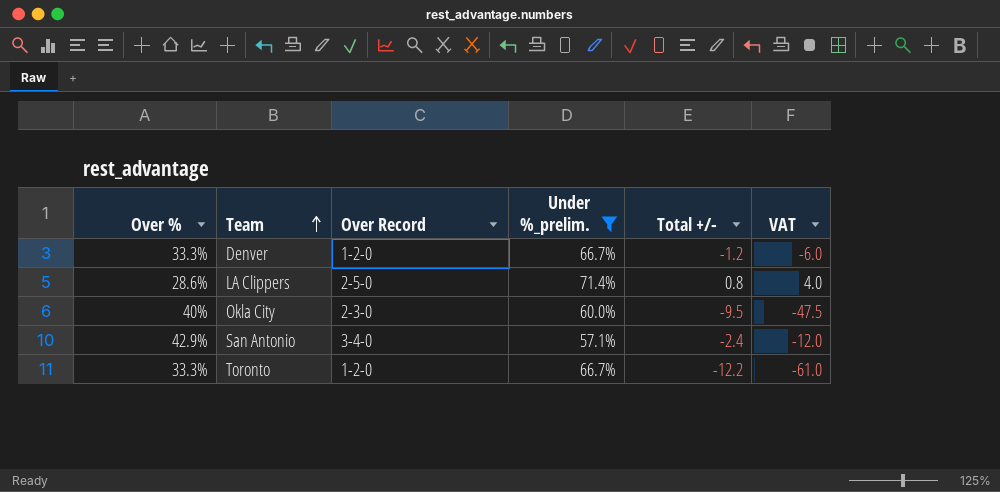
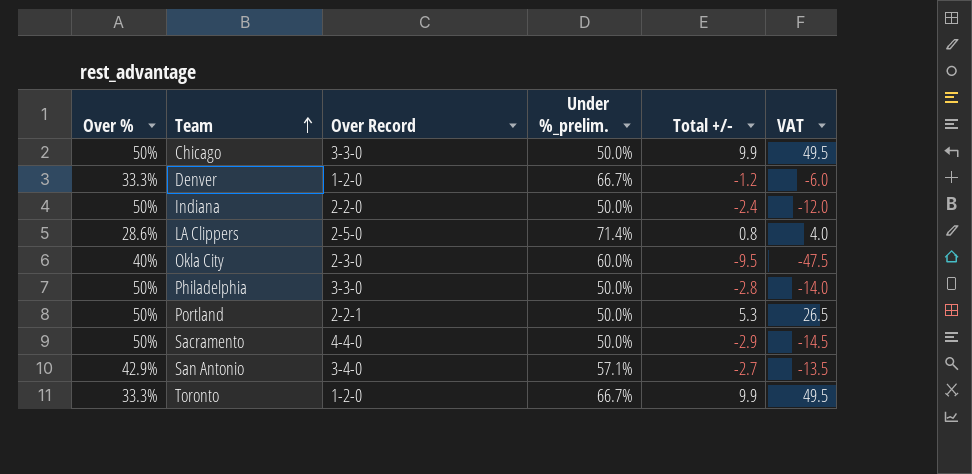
filter: Under %_prelim. != 50.0% -> none
San Antonio | Total +/-: -2.4 -> -2.7
San Antonio | VAT: -12.0 -> -13.5
Toronto | Total +/-: -12.2 -> 9.9
Toronto | VAT: -61.0 -> 49.5

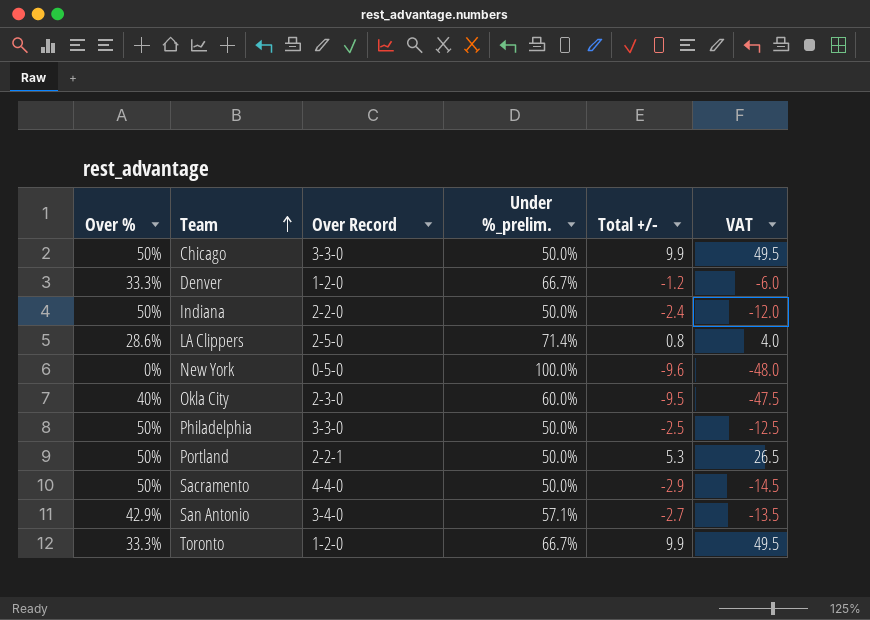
row New York: none -> 0% | 0-5-0 | 100.0% | -9.6 | -48.0
Philadelphia | Total +/-: -2.8 -> -2.5
Philadelphia | VAT: -14.0 -> -12.5

